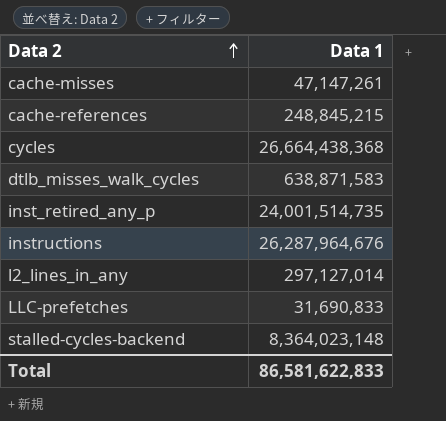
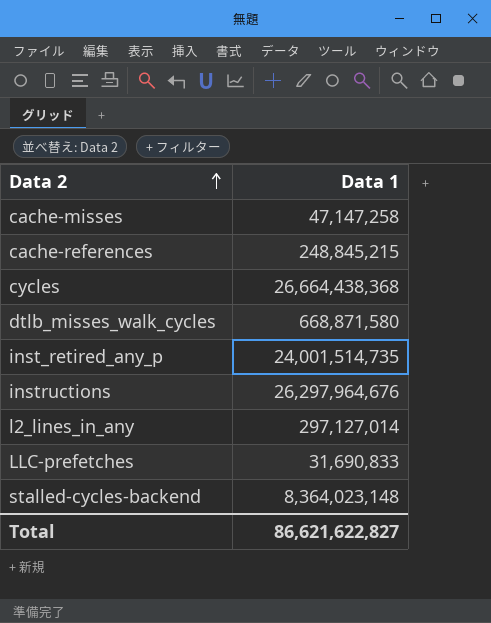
cache-misses | Data 1: 47,147,261 -> 47,147,258
dtlb_misses_walk_cycles | Data 1: 638,871,583 -> 668,871,580
instructions | Data 1: 26,287,964,676 -> 26,297,964,676
Total | Data 1: 86,581,622,833 -> 86,621,622,827

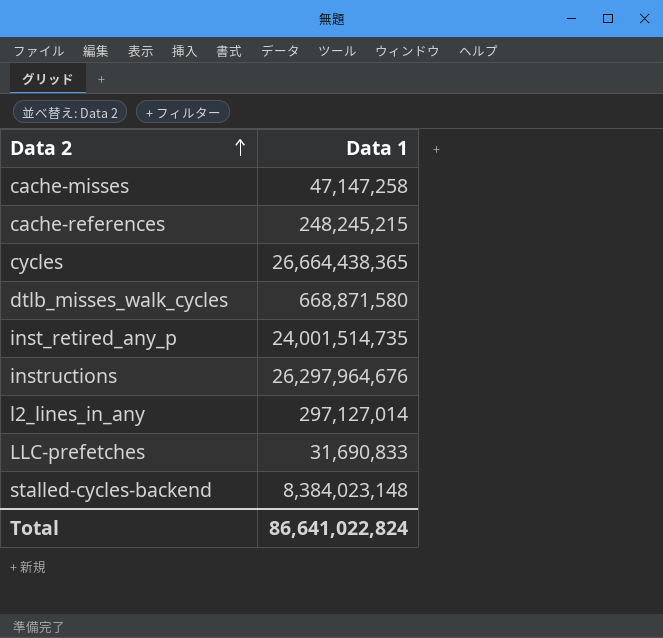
cache-references | Data 1: 248,845,215 -> 248,245,215
cycles | Data 1: 26,664,438,368 -> 26,664,438,365
stalled-cycles-backend | Data 1: 8,364,023,148 -> 8,384,023,148
Total | Data 1: 86,621,622,827 -> 86,641,022,824

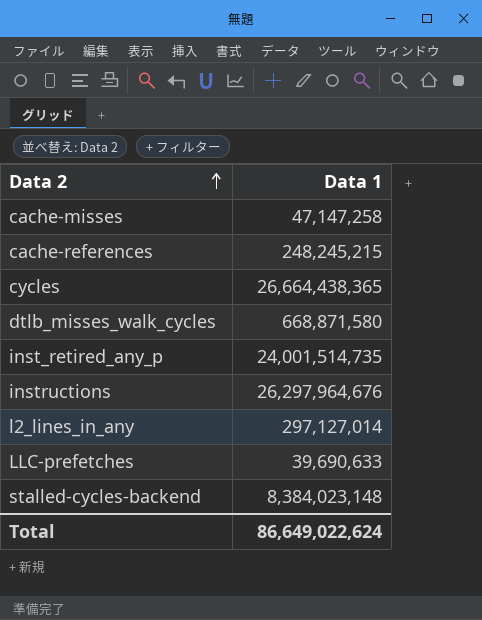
LLC-prefetches | Data 1: 31,690,833 -> 39,690,633
Total | Data 1: 86,641,022,824 -> 86,649,022,624

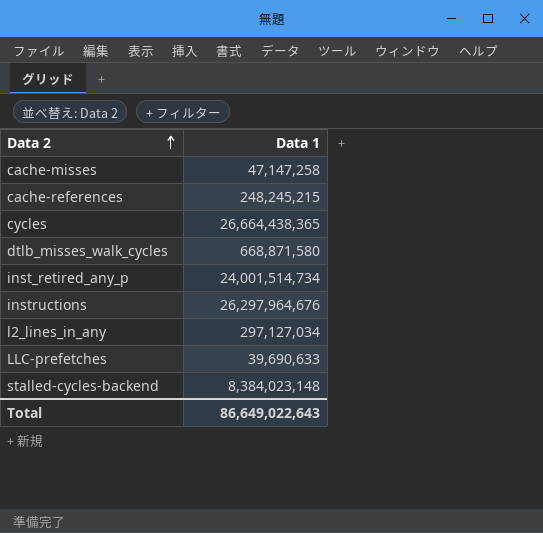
inst_retired_any_p | Data 1: 24,001,514,735 -> 24,001,514,734
l2_lines_in_any | Data 1: 297,127,014 -> 297,127,034
Total | Data 1: 86,649,022,624 -> 86,649,022,643

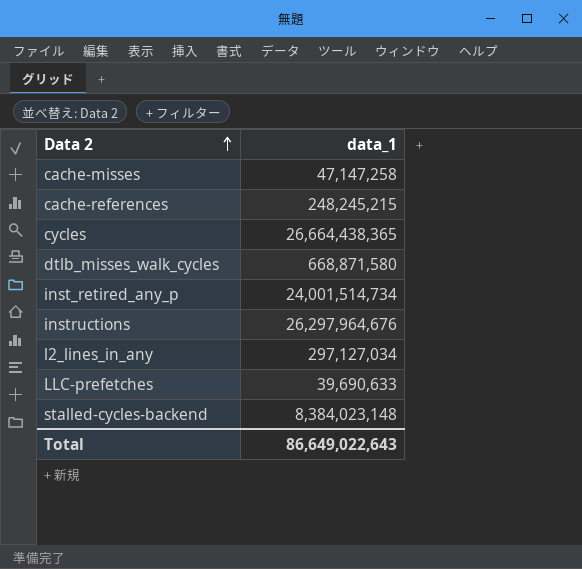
column name: Data 1 -> data_1

